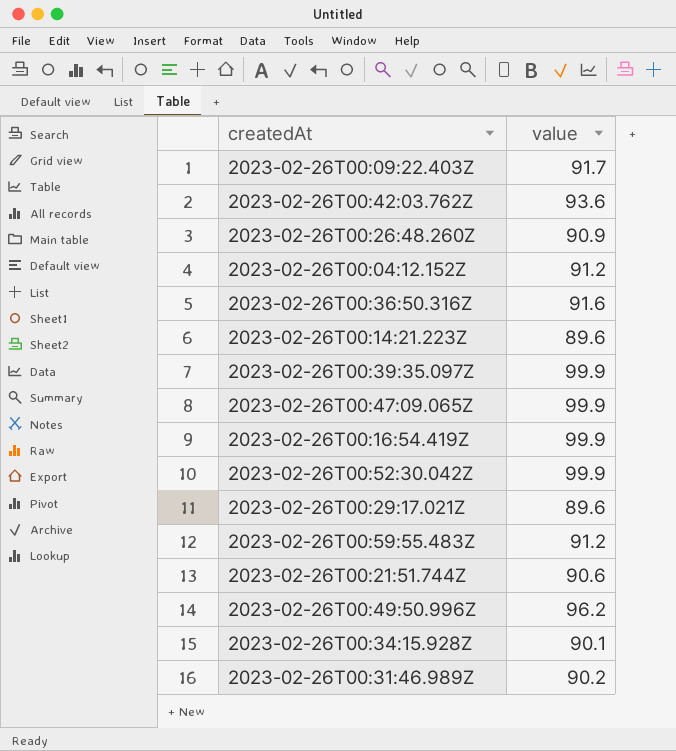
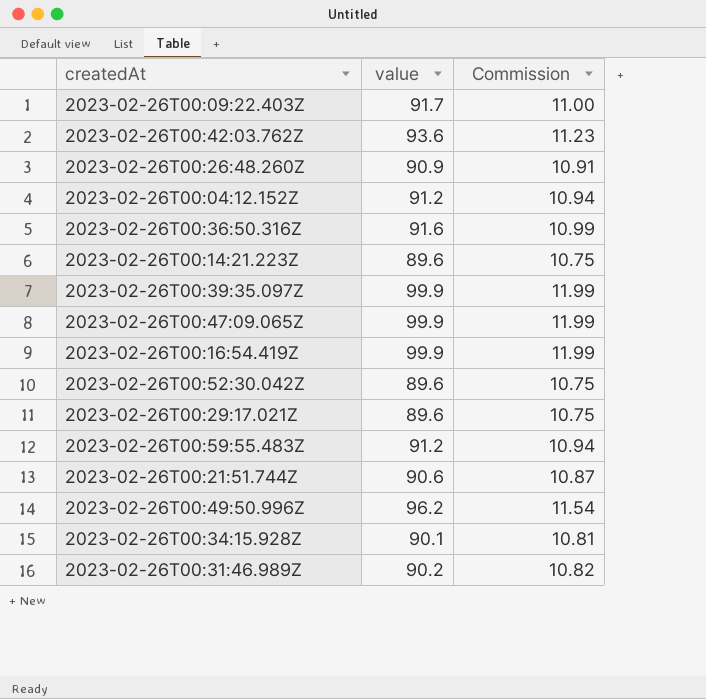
column Commission | formula: none -> [value] * 0.12
2023-02-26T00:52:30.042Z | value: 99.9 -> 89.6

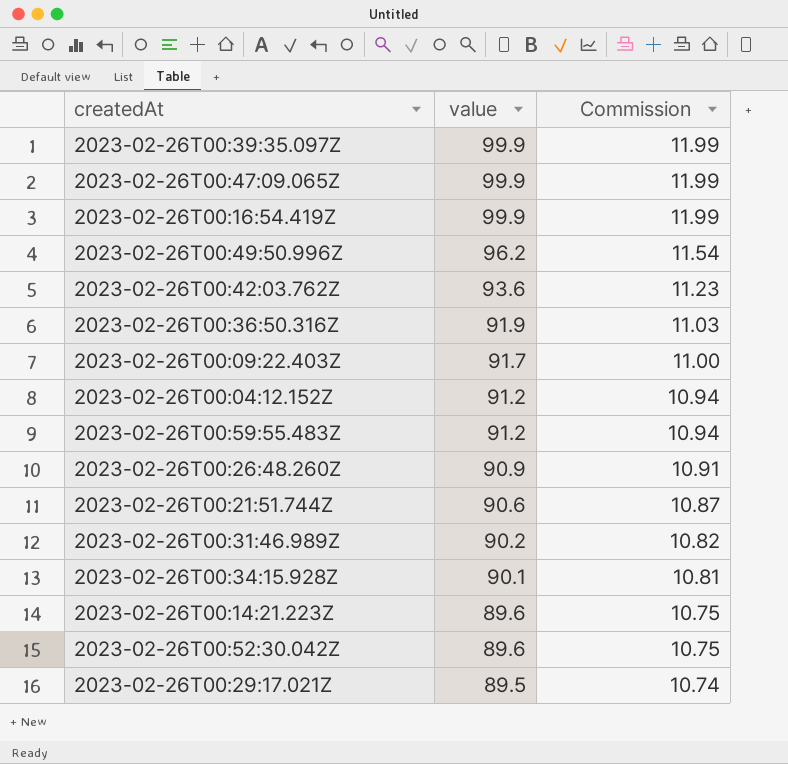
row order: none -> value descending
2023-02-26T00:36:50.316Z | value: 91.6 -> 91.9
2023-02-26T00:36:50.316Z | Commission: 10.99 -> 11.03
2023-02-26T00:29:17.021Z | value: 89.6 -> 89.5
2023-02-26T00:29:17.021Z | Commission: 10.75 -> 10.74

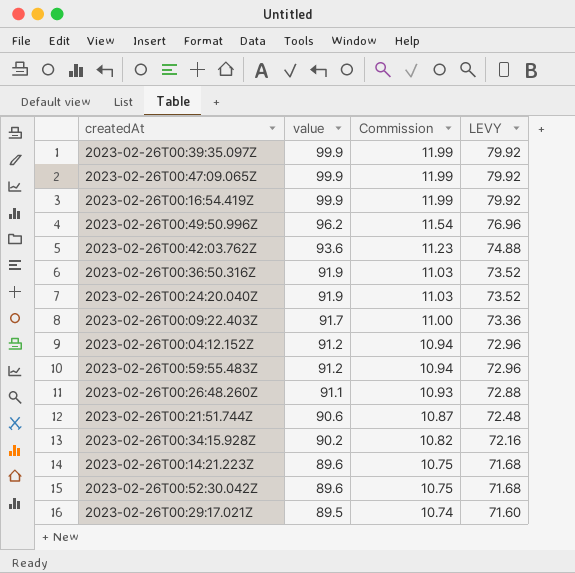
column LEVY | formula: none -> [value] * 0.8
row 2023-02-26T00:31:46.989Z: 90.2 | 10.82 -> none
row 2023-02-26T00:24:20.040Z: none -> 91.9 | 11.03 | 73.52
2023-02-26T00:26:48.260Z | value: 90.9 -> 91.1
2023-02-26T00:26:48.260Z | Commission: 10.91 -> 10.93
2023-02-26T00:34:15.928Z | value: 90.1 -> 90.2
2023-02-26T00:34:15.928Z | Commission: 10.81 -> 10.82

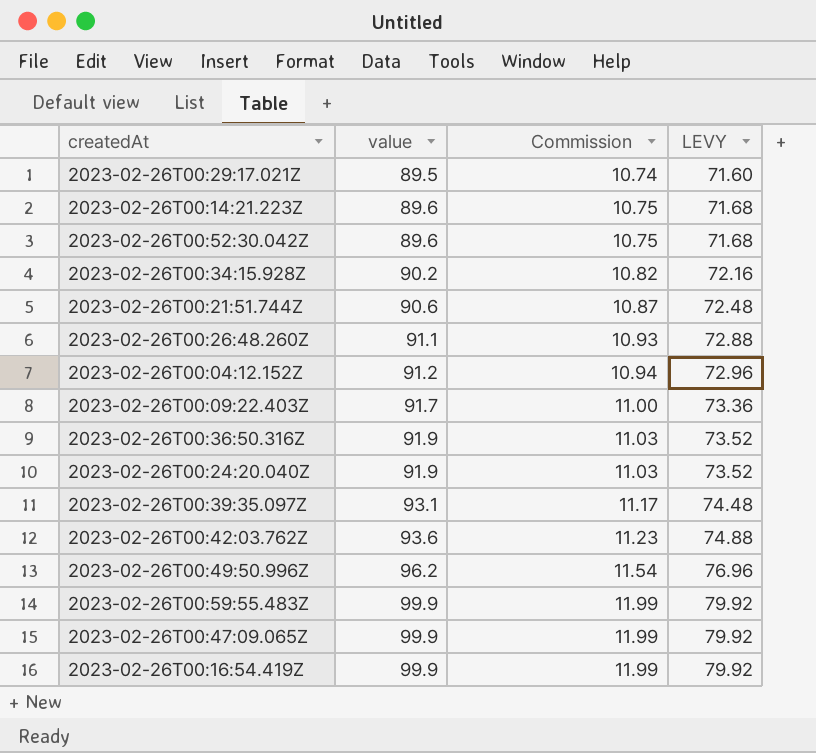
row order: value descending -> value ascending
2023-02-26T00:39:35.097Z | value: 99.9 -> 93.1
2023-02-26T00:39:35.097Z | Commission: 11.99 -> 11.17
2023-02-26T00:39:35.097Z | LEVY: 79.92 -> 74.48
2023-02-26T00:59:55.483Z | value: 91.2 -> 99.9
2023-02-26T00:59:55.483Z | Commission: 10.94 -> 11.99
2023-02-26T00:59:55.483Z | LEVY: 72.96 -> 79.92

